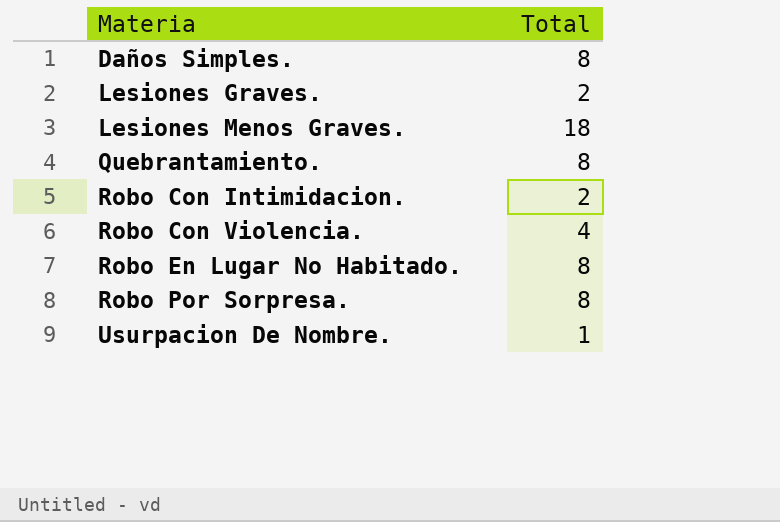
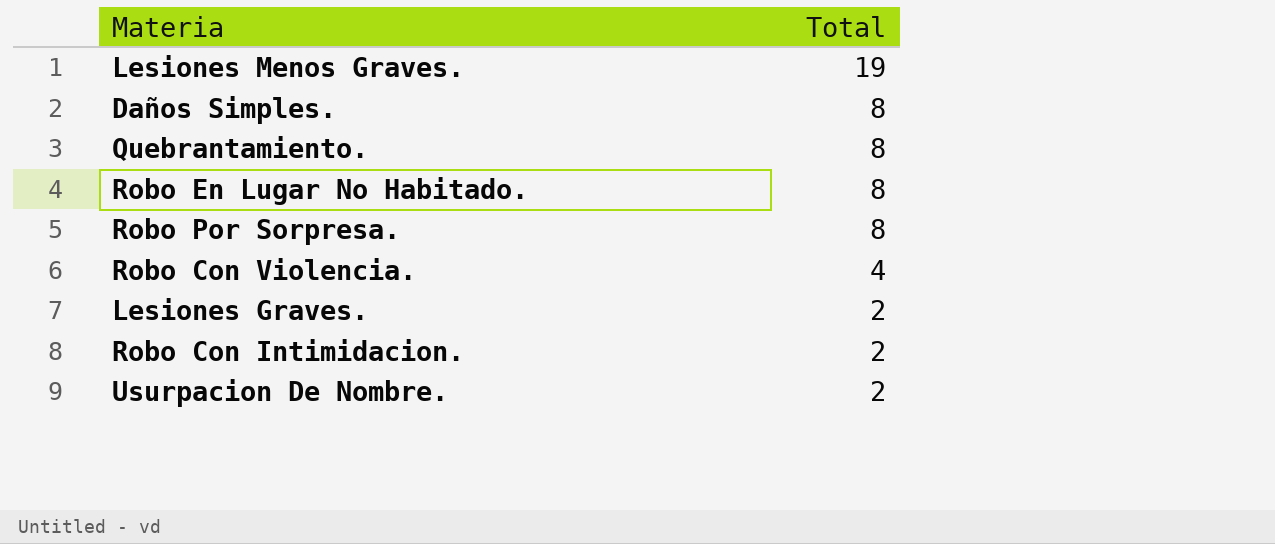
row order: Materia ascending -> Total descending
Lesiones Menos Graves. | Total: 18 -> 19
Usurpacion De Nombre. | Total: 1 -> 2

